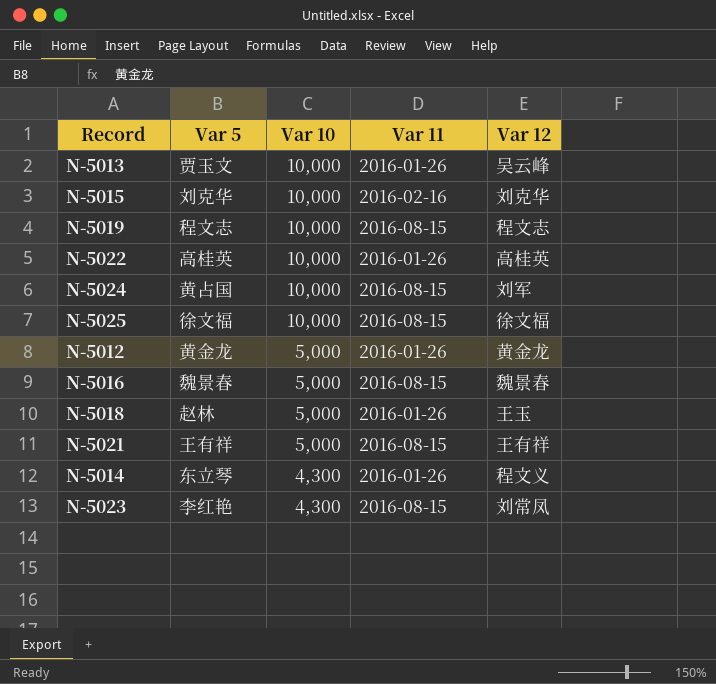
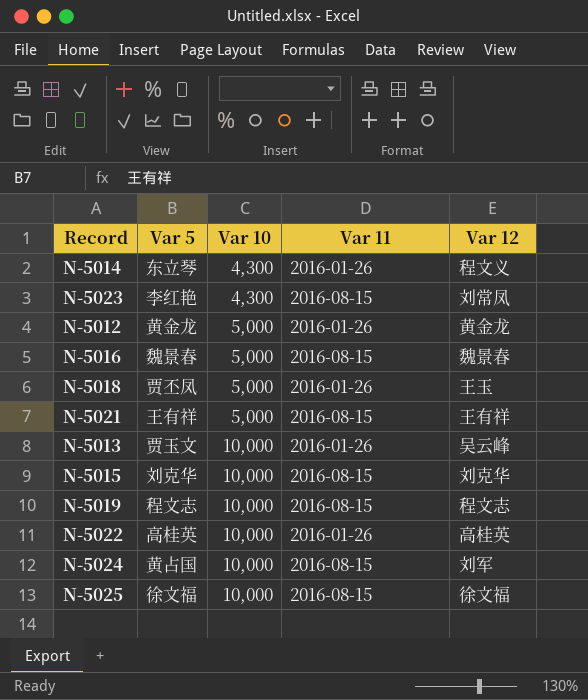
row order: Var 10 descending -> Var 10 ascending
N-5018 | Var 5: 赵林 -> 贾丕凤
N-5015 | Var 11: 2016-02-16 -> 2016-08-15

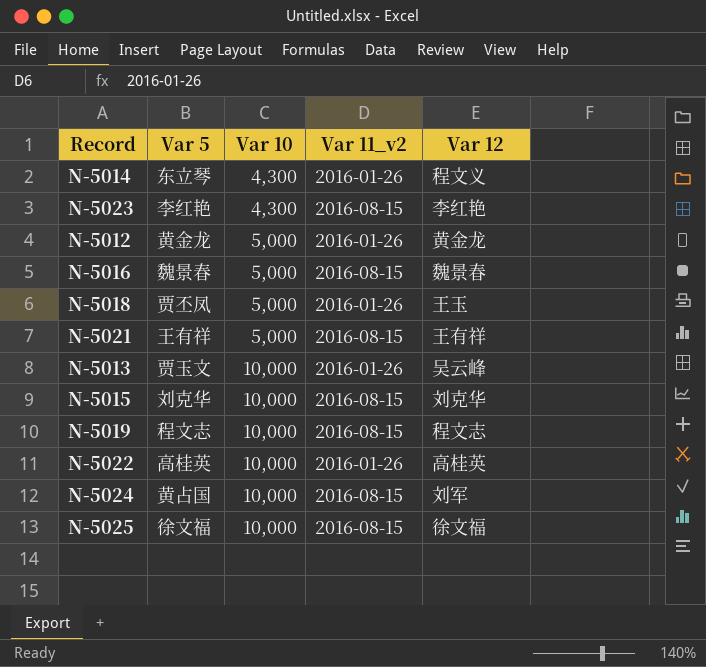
column name: Var 11 -> Var 11_v2
N-5023 | Var 12: 刘常凤 -> 李红艳

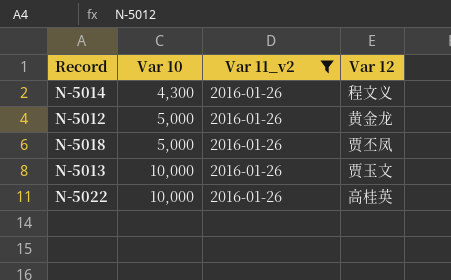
filter: none -> Var 11_v2 = 2016-01-26
column Var 5 | position: 2 -> none
N-5018 | Var 12: 王玉 -> 贾丕凤
N-5013 | Var 12: 吴云峰 -> 贾玉文

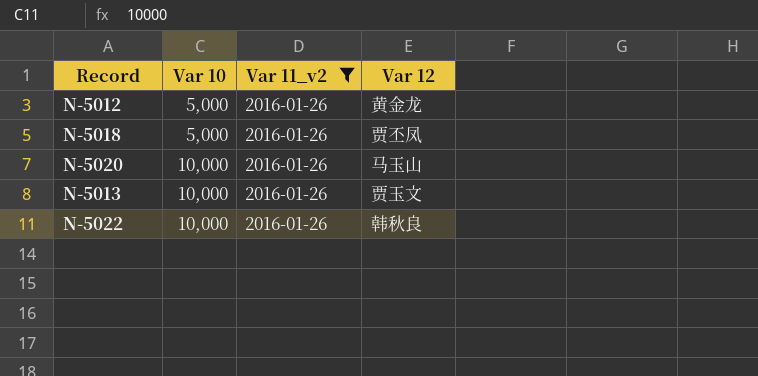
row N-5014: 4,300 | 2016-01-26 | 程文义 -> none
row N-5020: none -> 10,000 | 2016-01-26 | 马玉山
N-5022 | Var 12: 高桂英 -> 韩秋良

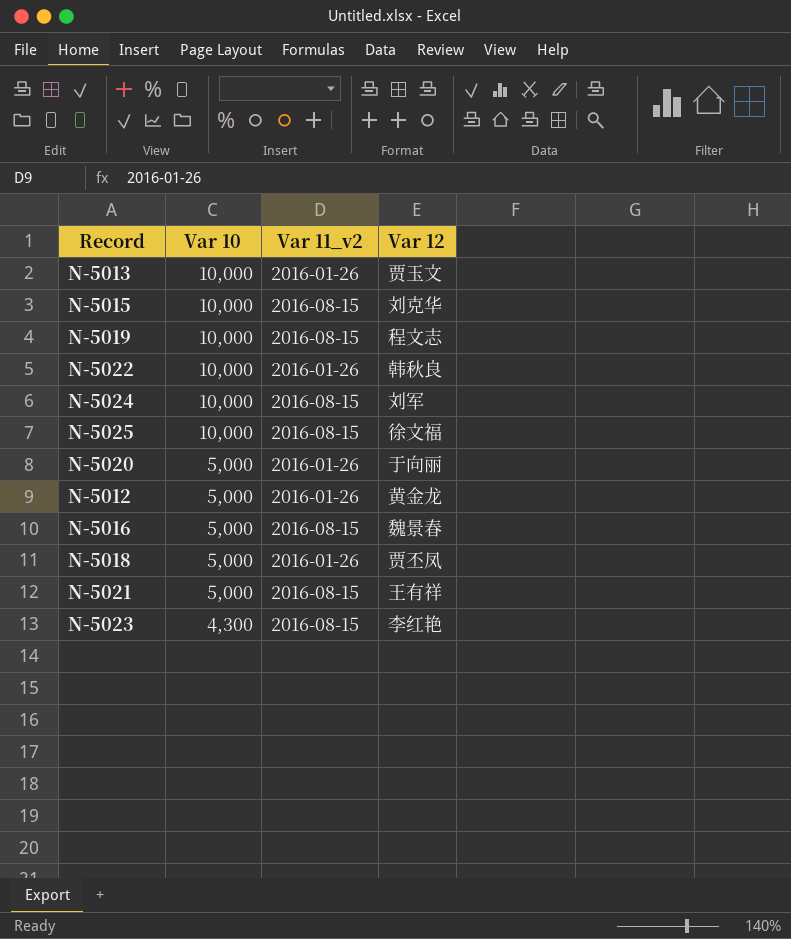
filter: Var 11_v2 = 2016-01-26 -> none
row order: Var 10 ascending -> Var 10 descending
N-5020 | Var 10: 10,000 -> 5,000
N-5020 | Var 12: 马玉山 -> 于向丽

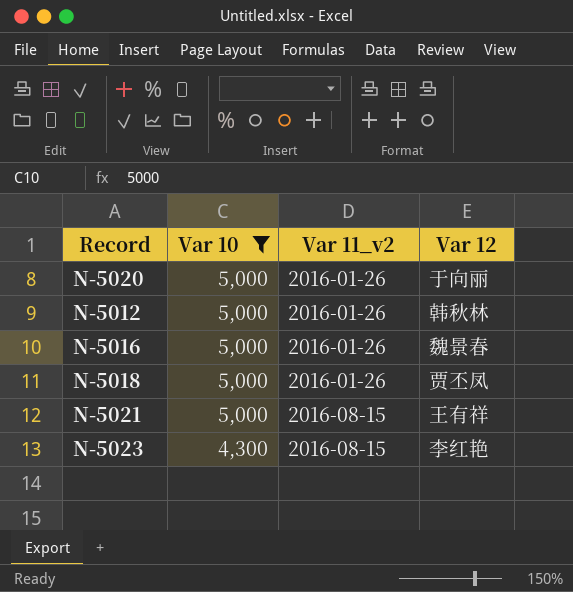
filter: none -> Var 10 != 10,000
N-5012 | Var 12: 黄金龙 -> 韩秋林
N-5016 | Var 11_v2: 2016-08-15 -> 2016-01-26

